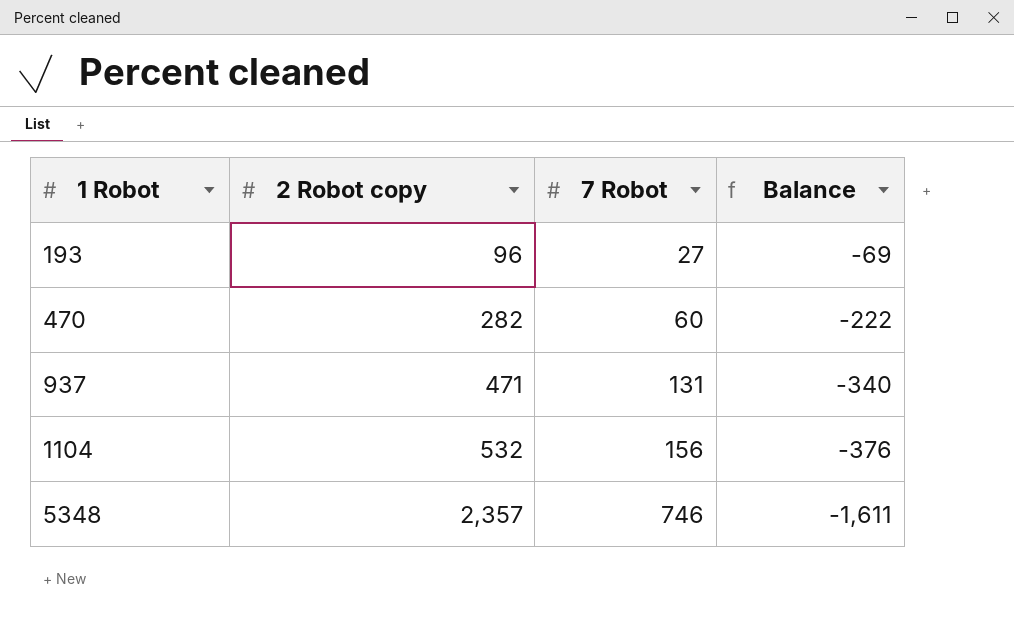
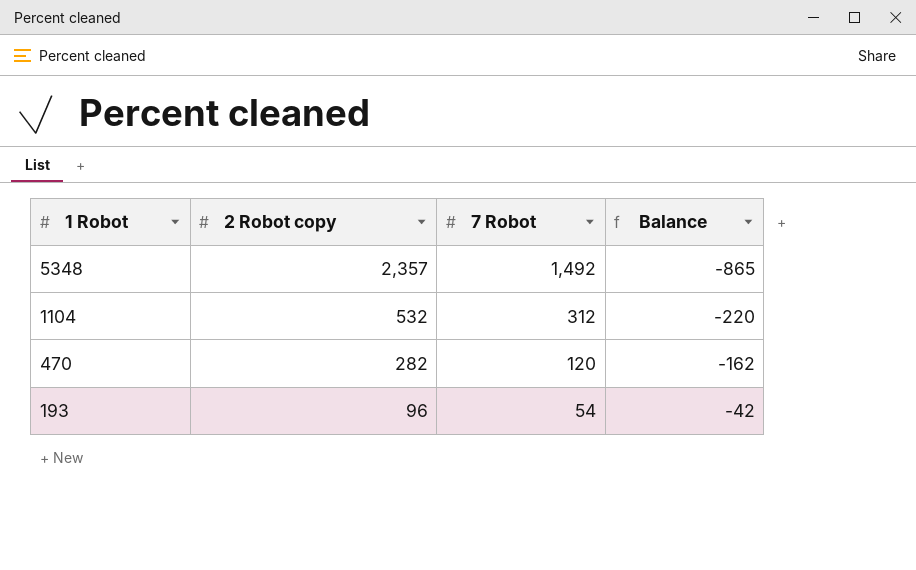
row order: 1 Robot ascending -> 1 Robot descending
row 937: 471 | 131 | -340 -> none
5348 | 7 Robot: 746 -> 1,492
5348 | Balance: -1,611 -> -865
1104 | 7 Robot: 156 -> 312
1104 | Balance: -376 -> -220
470 | 7 Robot: 60 -> 120
470 | Balance: -222 -> -162
193 | 7 Robot: 27 -> 54
193 | Balance: -69 -> -42

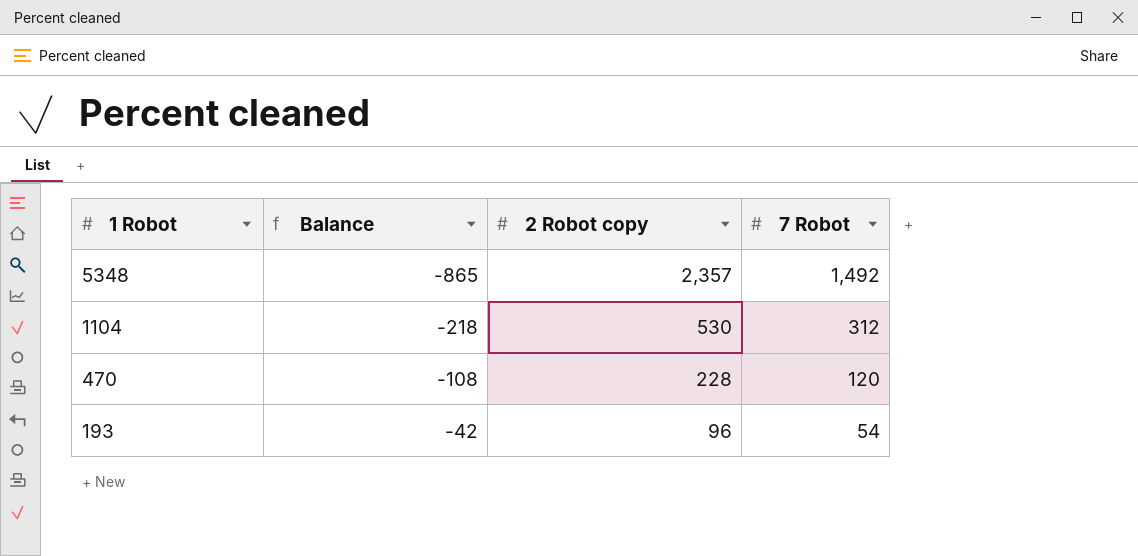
column Balance | position: 4 -> 2
1104 | Balance: -220 -> -218
1104 | 2 Robot copy: 532 -> 530
470 | Balance: -162 -> -108
470 | 2 Robot copy: 282 -> 228

